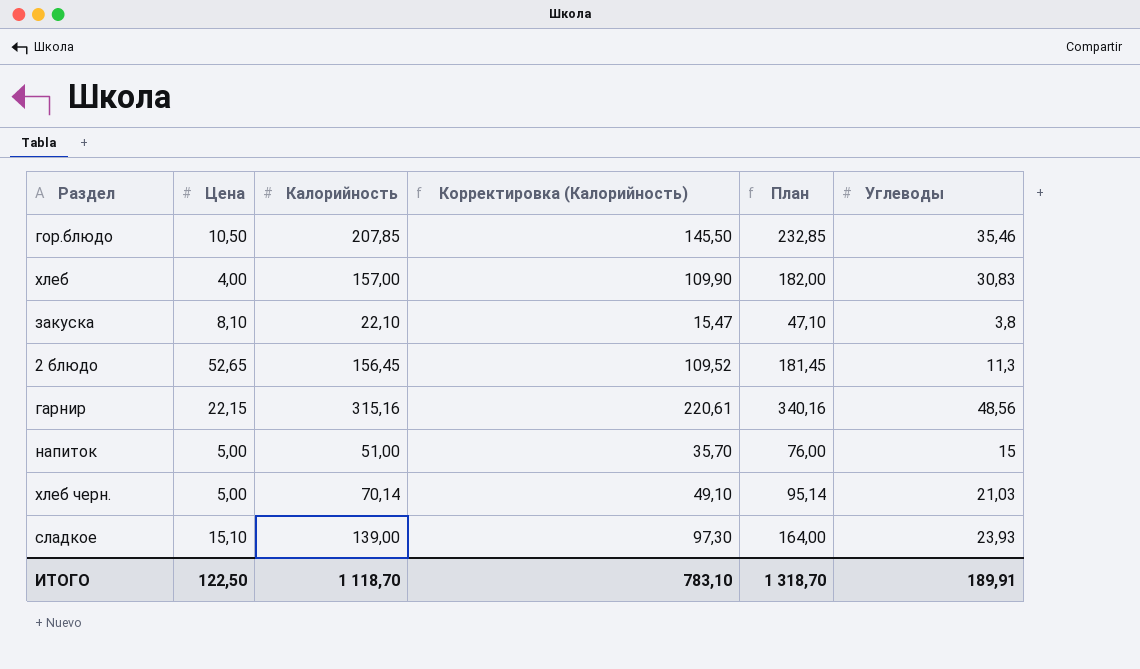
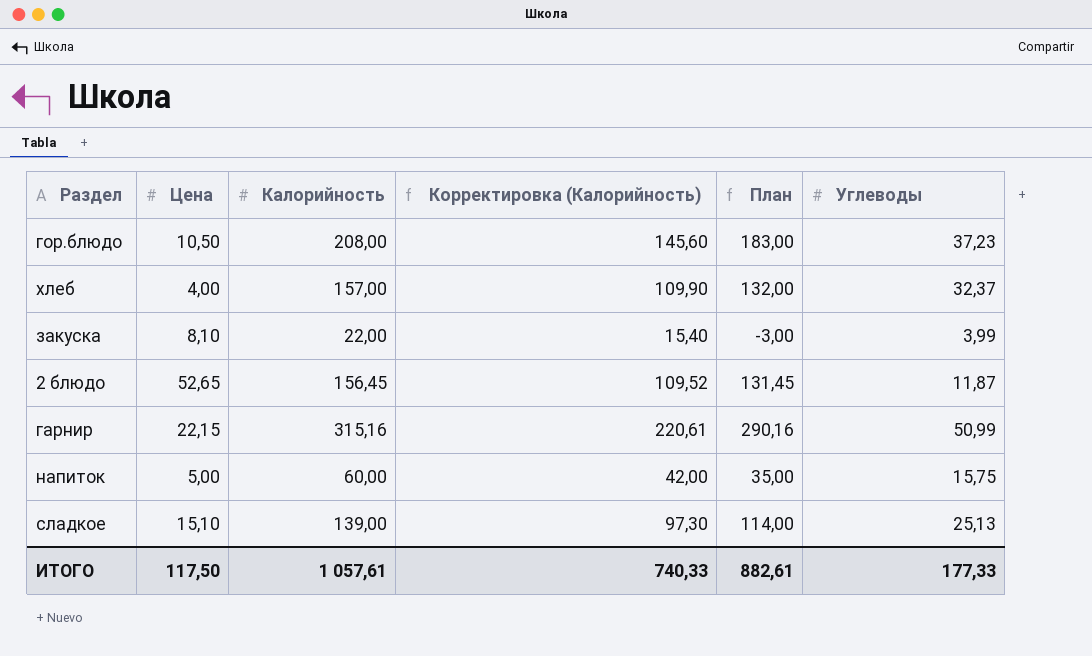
column План | formula: [Калорийность] + 25 -> [Калорийность] - 25
row хлеб черн.: 5,00 | 70,14 | 49,10 | 95,14 | 21,03 -> none
гор.блюдо | Калорийность: 207,85 -> 208,00
гор.блюдо | Корректировка (Калорийность): 145,50 -> 145,60
гор.блюдо | Углеводы: 35,46 -> 37,23
хлеб | Углеводы: 30,83 -> 32,37
закуска | Калорийность: 22,10 -> 22,00
закуска | Корректировка (Калорийность): 15,47 -> 15,40
закуска | Углеводы: 3,8 -> 3,99
2 блюдо | Углеводы: 11,3 -> 11,87
гарнир | Углеводы: 48,56 -> 50,99
напиток | Калорийность: 51,00 -> 60,00
напиток | Корректировка (Калорийность): 35,70 -> 42,00
напиток | Углеводы: 15 -> 15,75
сладкое | Углеводы: 23,93 -> 25,13
ИТОГО | Цена: 122,50 -> 117,50
ИТОГО | Калорийность: 1 118,70 -> 1 057,61
ИТОГО | Корректировка (Калорийность): 783,10 -> 740,33
ИТОГО | План: 1 318,70 -> 882,61
ИТОГО | Углеводы: 189,91 -> 177,33

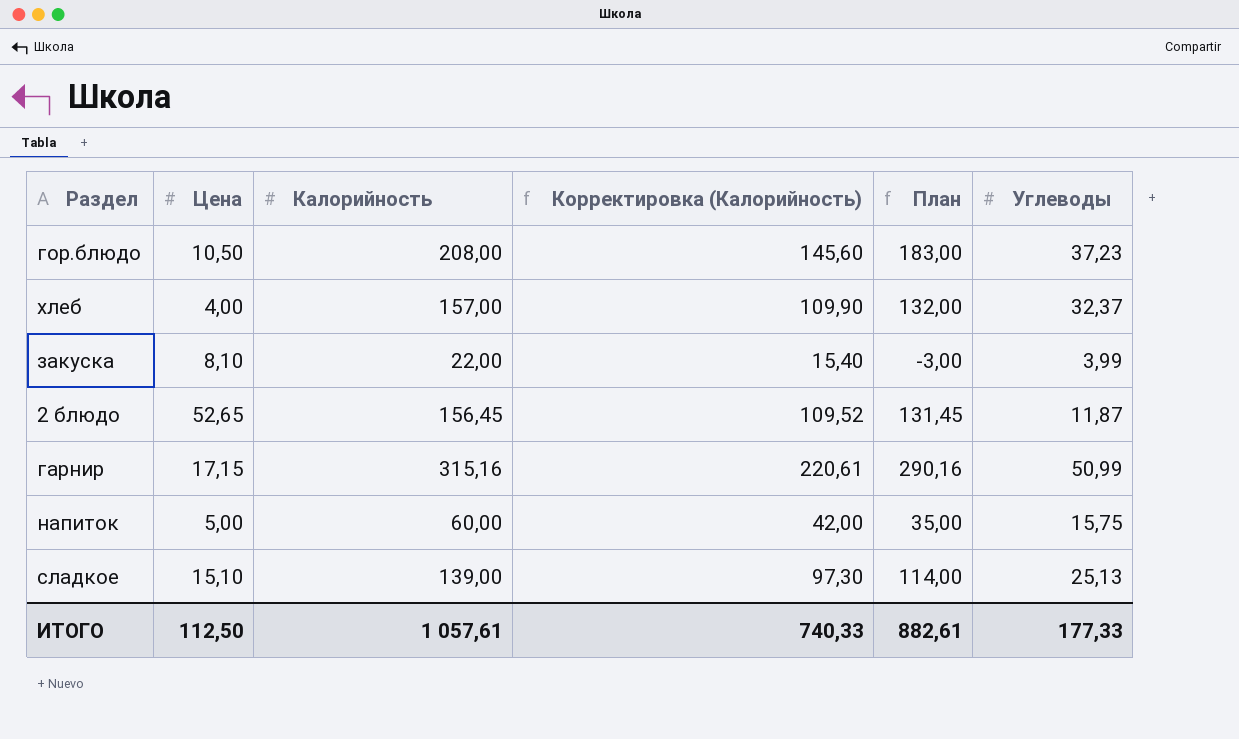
гарнир | Цена: 22,15 -> 17,15
ИТОГО | Цена: 117,50 -> 112,50

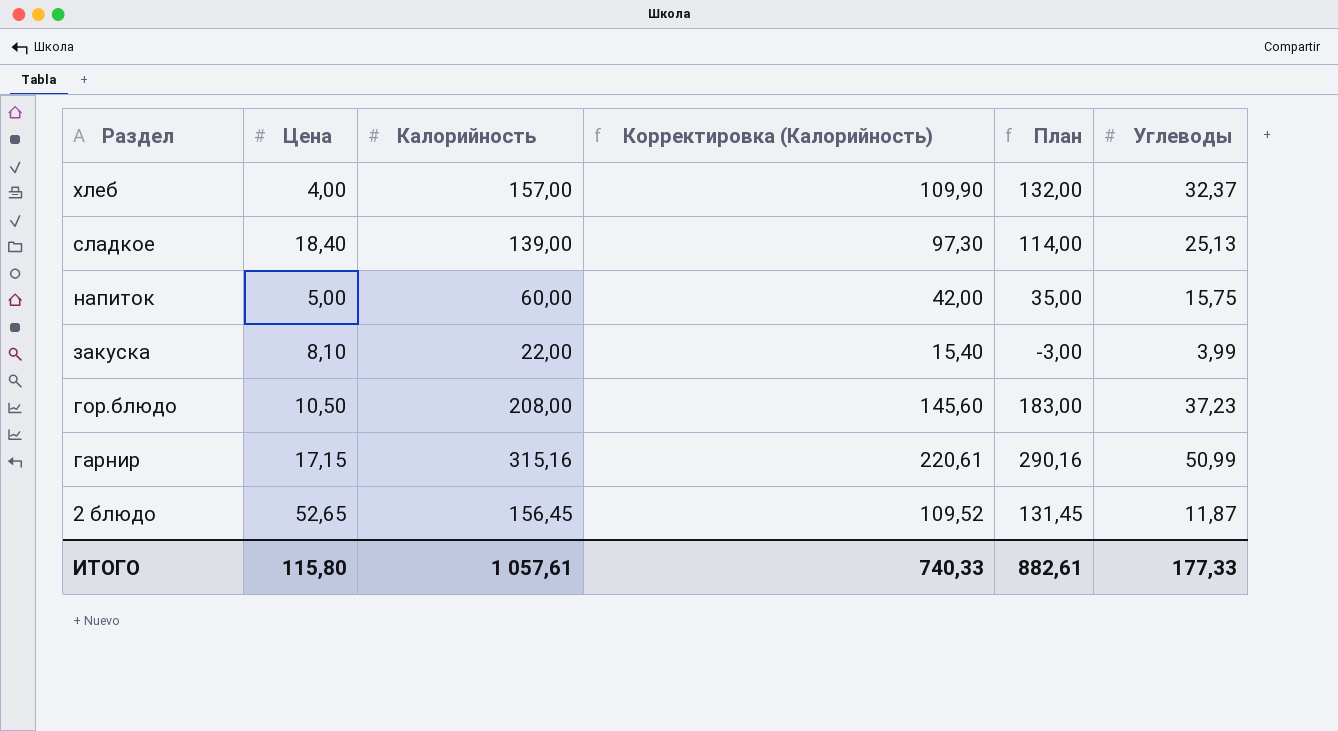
row order: none -> Раздел descending
сладкое | Цена: 15,10 -> 18,40
ИТОГО | Цена: 112,50 -> 115,80

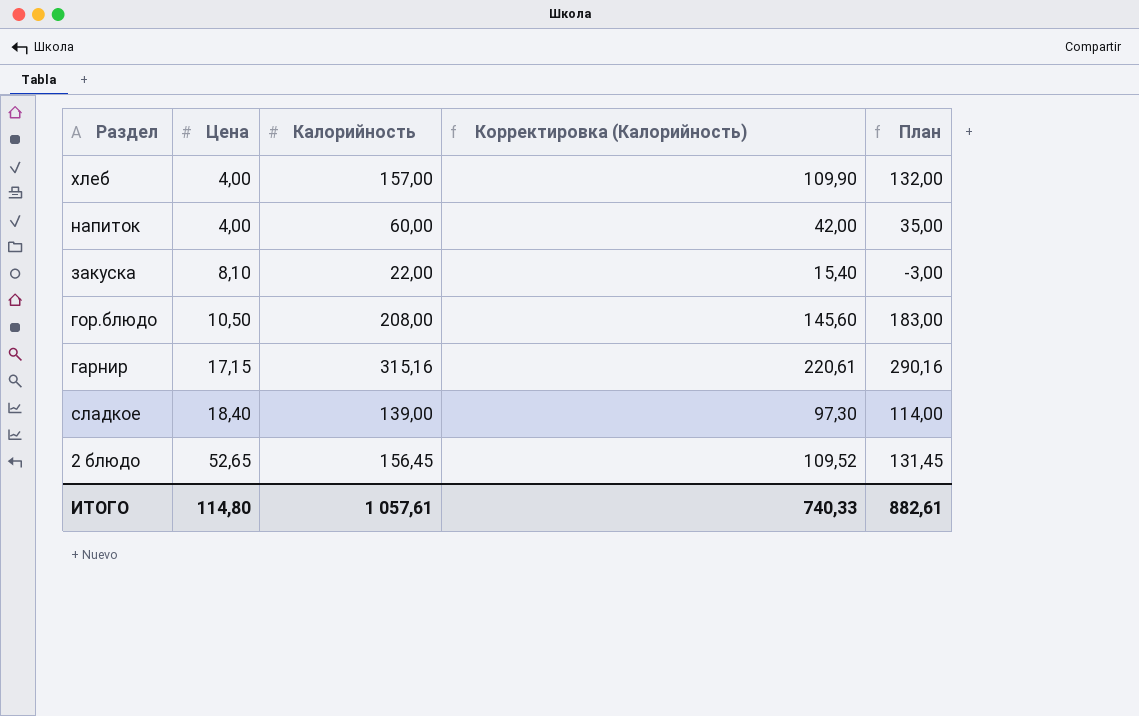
row order: Раздел descending -> Цена ascending
column Углеводы | position: 6 -> none
напиток | Цена: 5,00 -> 4,00
ИТОГО | Цена: 115,80 -> 114,80

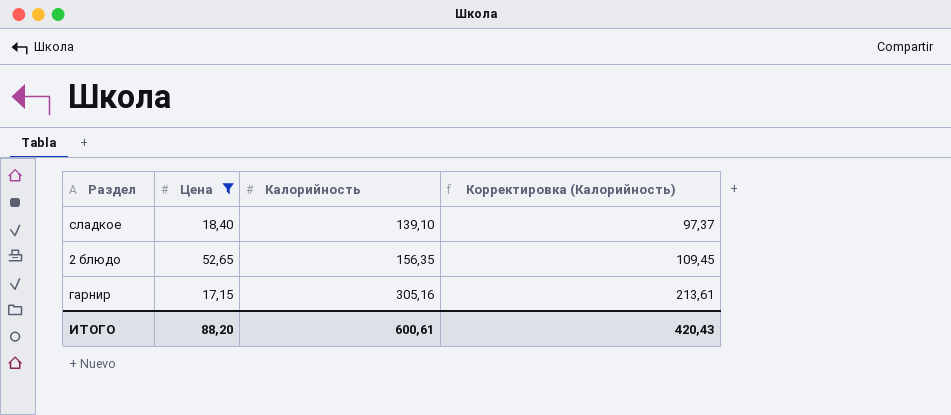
filter: none -> Цена >= 17,15
row order: Цена ascending -> Калорийность ascending
column План | formula: [Калорийность] - 25 -> none
сладкое | Калорийность: 139,00 -> 139,10
сладкое | Корректировка (Калорийность): 97,30 -> 97,37
2 блюдо | Калорийность: 156,45 -> 156,35
2 блюдо | Корректировка (Калорийность): 109,52 -> 109,45
гарнир | Калорийность: 315,16 -> 305,16
гарнир | Корректировка (Калорийность): 220,61 -> 213,61
ИТОГО | Цена: 114,80 -> 88,20
ИТОГО | Калорийность: 1 057,61 -> 600,61
ИТОГО | Корректировка (Калорийность): 740,33 -> 420,43

